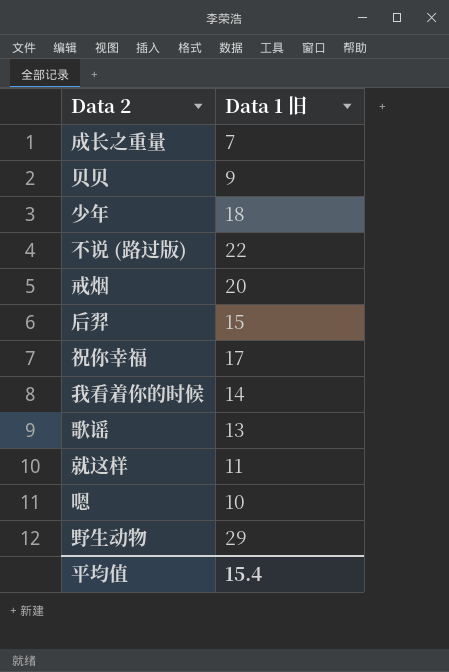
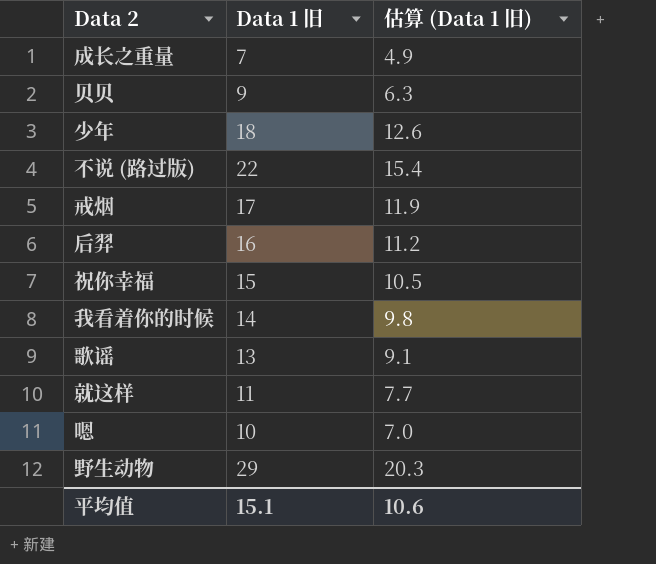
column 估算 (Data 1 旧) | formula: none -> [Data 1 旧] * 0.7
戒烟 | Data 1 旧: 20 -> 17
后羿 | Data 1 旧: 15 -> 16
祝你幸福 | Data 1 旧: 17 -> 15
平均值 | Data 1 旧: 15.4 -> 15.1

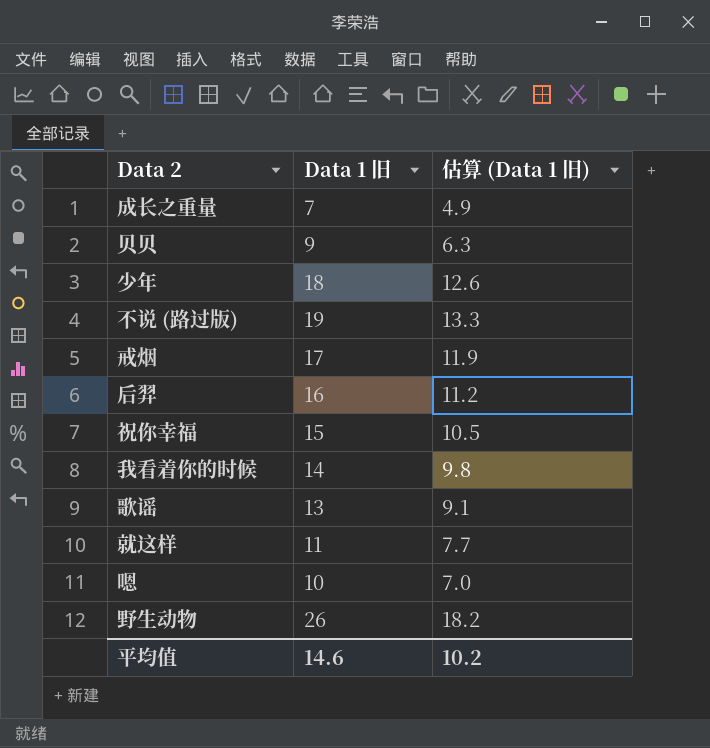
不说 (路过版) | Data 1 旧: 22 -> 19
不说 (路过版) | 估算 (Data 1 旧): 15.4 -> 13.3
野生动物 | Data 1 旧: 29 -> 26
野生动物 | 估算 (Data 1 旧): 20.3 -> 18.2
平均值 | Data 1 旧: 15.1 -> 14.6
平均值 | 估算 (Data 1 旧): 10.6 -> 10.2

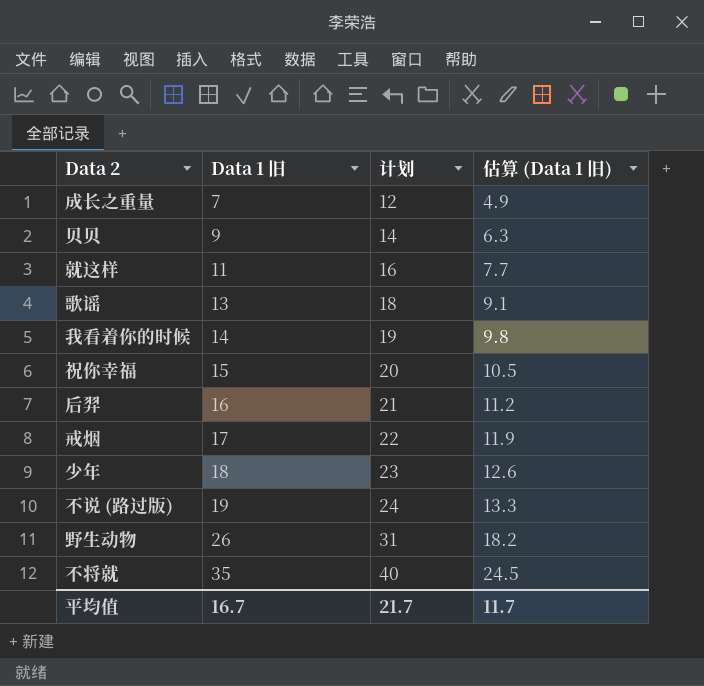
row order: none -> Data 1 旧 ascending
column 计划 | formula: none -> [Data 1 旧] + 5
row 嗯: 10 | 7.0 -> none
row 不将就: none -> 35 | 40 | 24.5
平均值 | Data 1 旧: 14.6 -> 16.7
平均值 | 估算 (Data 1 旧): 10.2 -> 11.7

